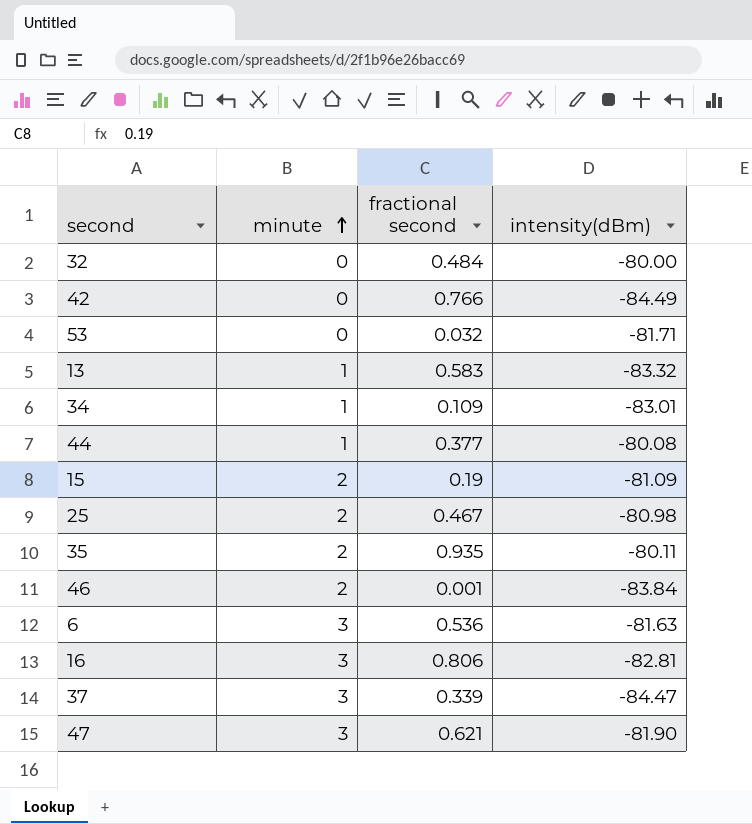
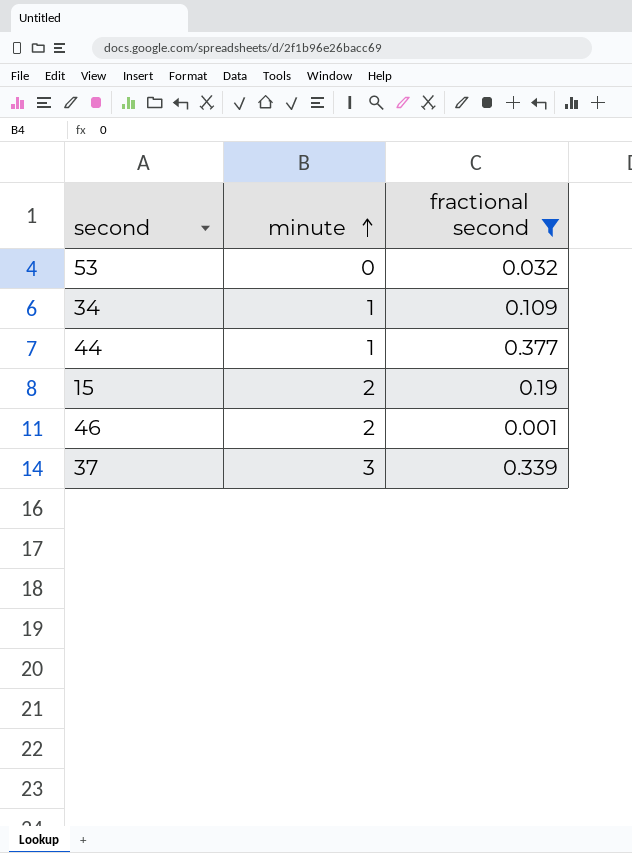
filter: none -> fractional second <= 0.377
column intensity(dBm) | position: 4 -> none

